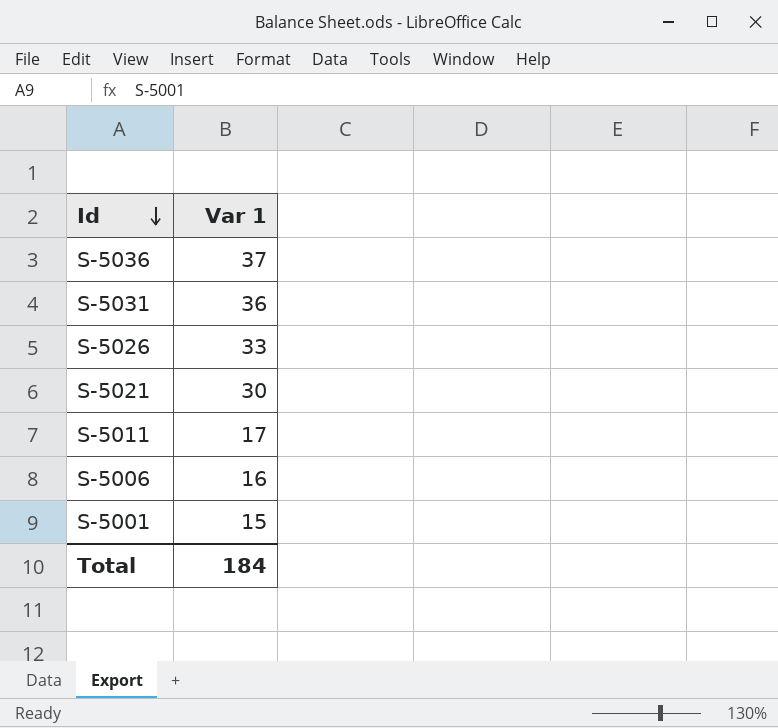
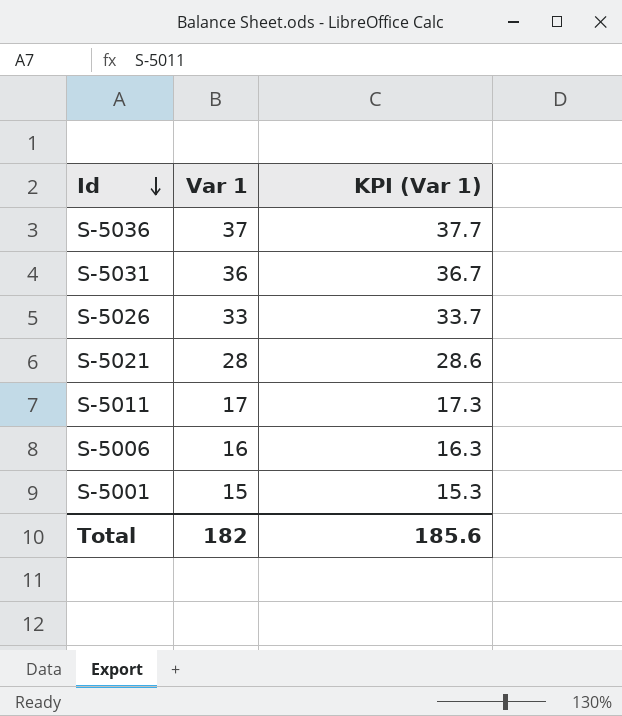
column KPI (Var 1) | formula: none -> [Var 1] * 1.02
S-5021 | Var 1: 30 -> 28
Total | Var 1: 184 -> 182

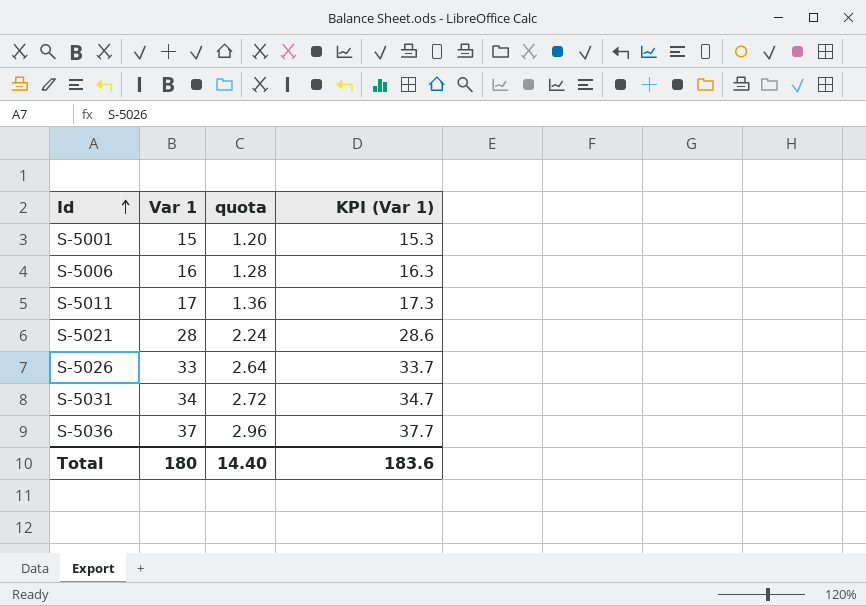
row order: Id descending -> Id ascending
column quota | formula: none -> [Var 1] * 0.08
S-5031 | Var 1: 36 -> 34
S-5031 | KPI (Var 1): 36.7 -> 34.7
Total | Var 1: 182 -> 180
Total | KPI (Var 1): 185.6 -> 183.6

